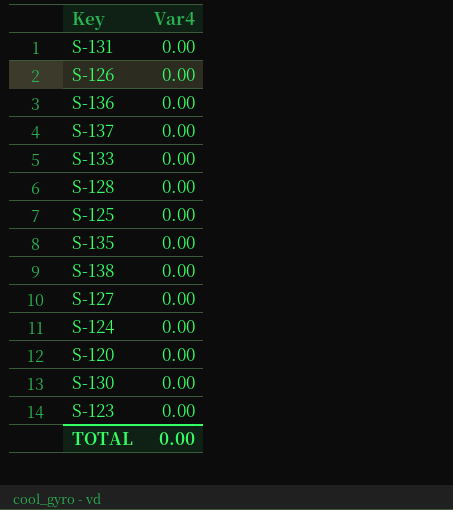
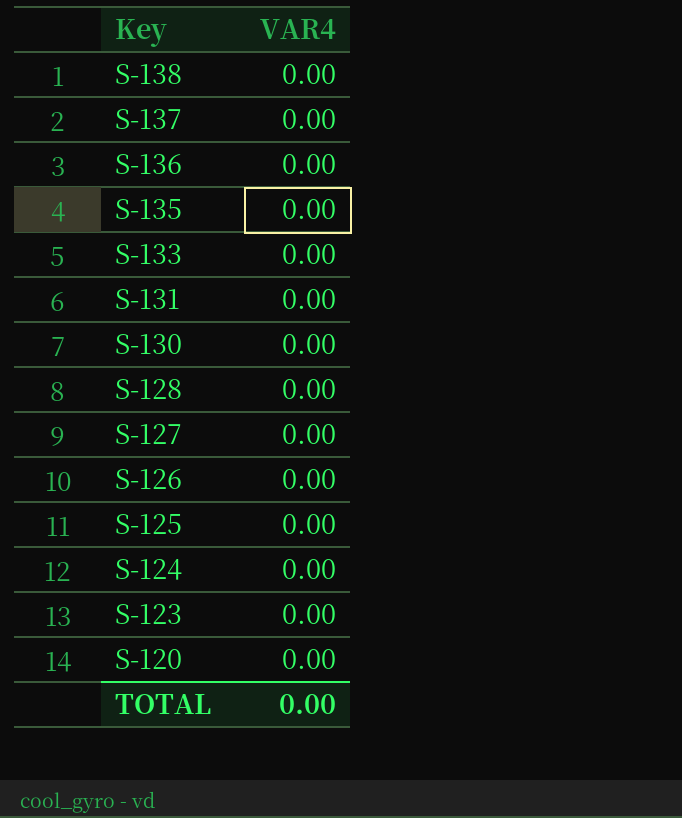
row order: none -> Key descending
column name: Var4 -> VAR4

